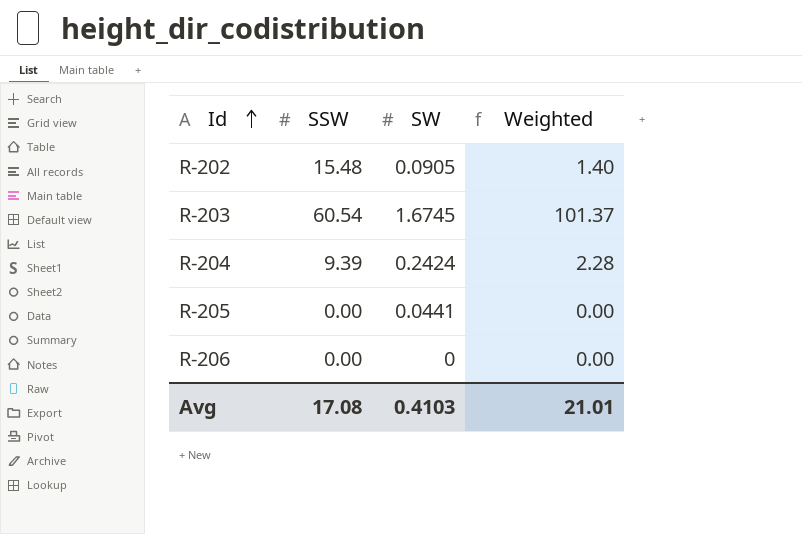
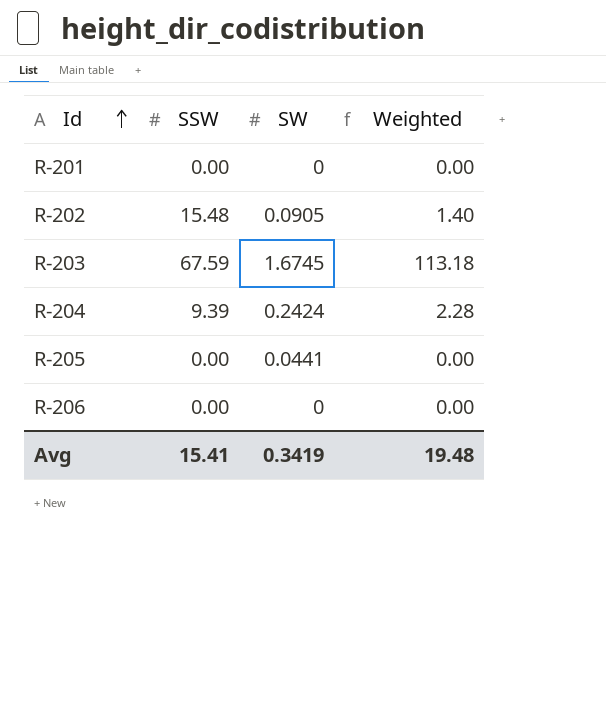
row R-201: none -> 0.00 | 0 | 0.00
R-203 | SSW: 60.54 -> 67.59
R-203 | Weighted: 101.37 -> 113.18
Avg | SSW: 17.08 -> 15.41
Avg | SW: 0.4103 -> 0.3419
Avg | Weighted: 21.01 -> 19.48

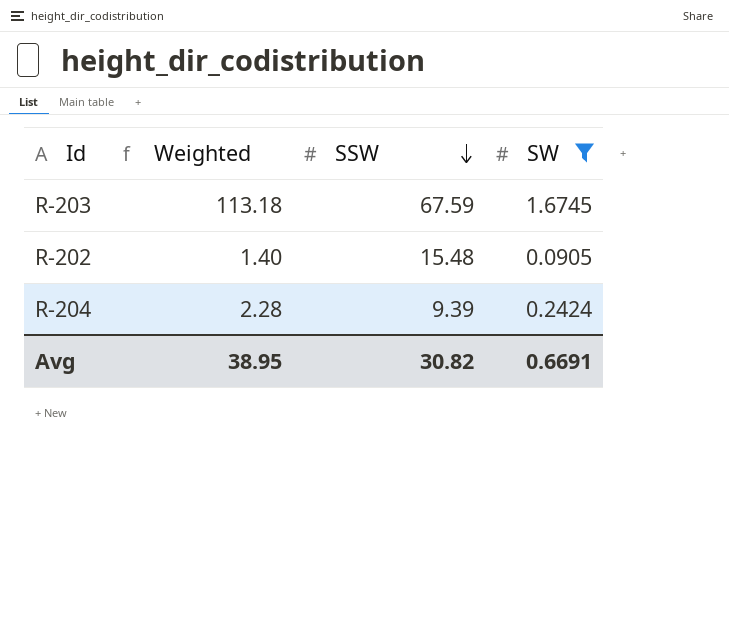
filter: none -> SW >= 0.0905
row order: Id ascending -> SSW descending
column Weighted | position: 4 -> 2
Avg | Weighted: 19.48 -> 38.95
Avg | SSW: 15.41 -> 30.82
Avg | SW: 0.3419 -> 0.6691

